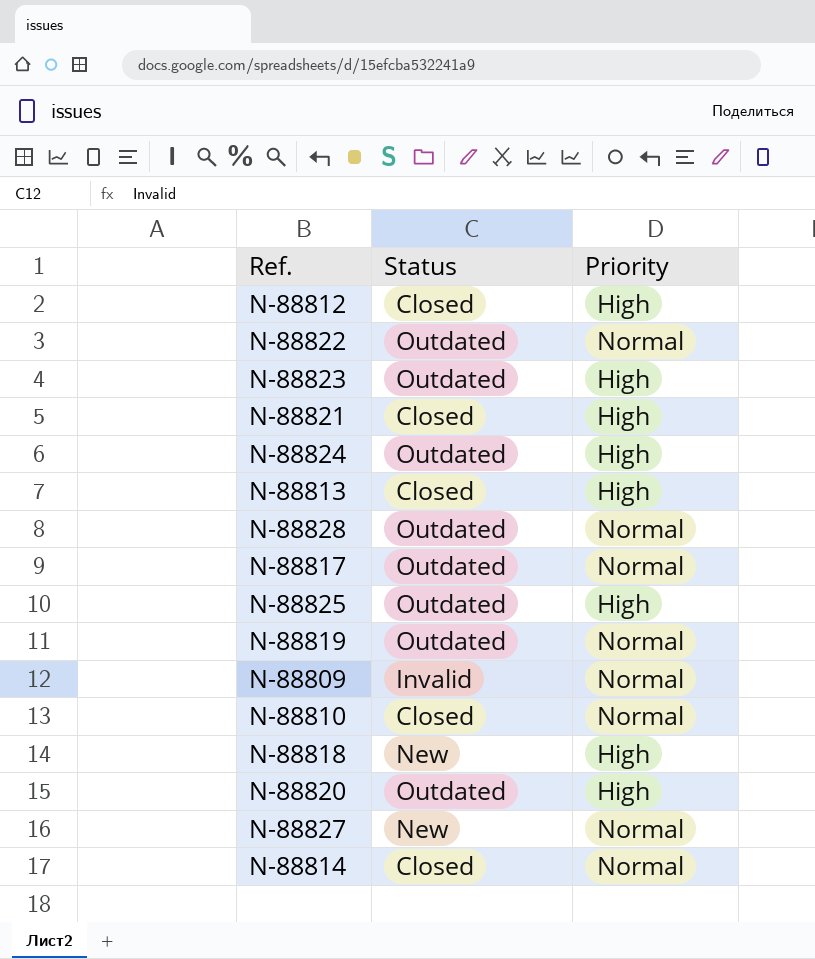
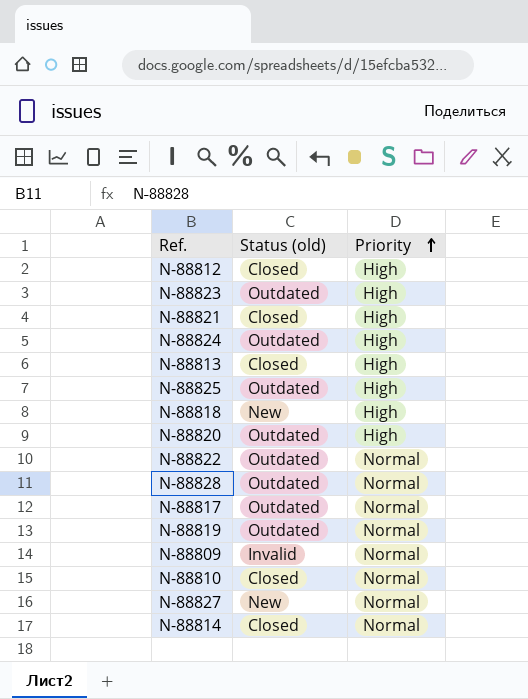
row order: none -> Priority ascending
column name: Status -> Status (old)

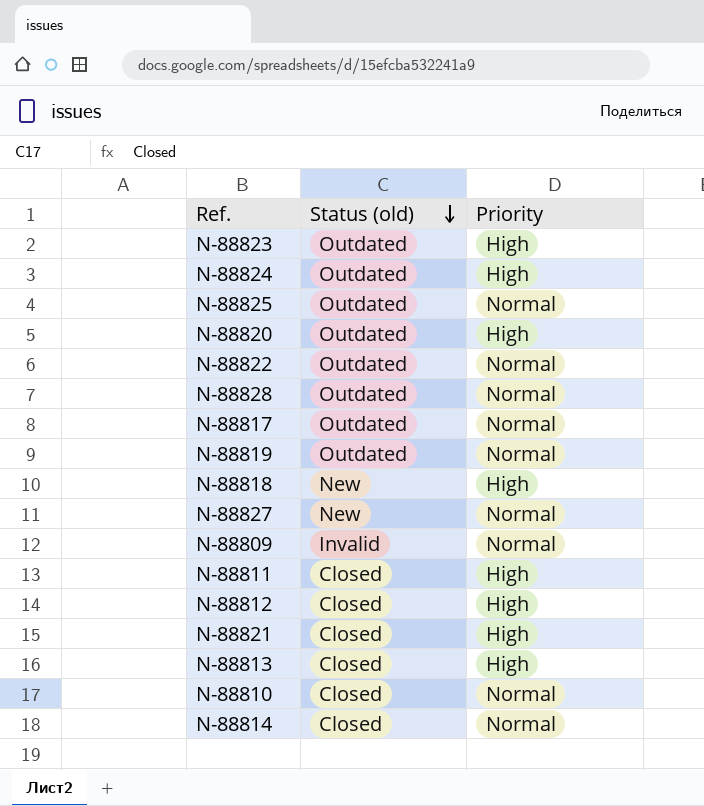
row order: Priority ascending -> Status (old) descending
N-88825 | Priority: High -> Normal
row N-88811: none -> Closed | High

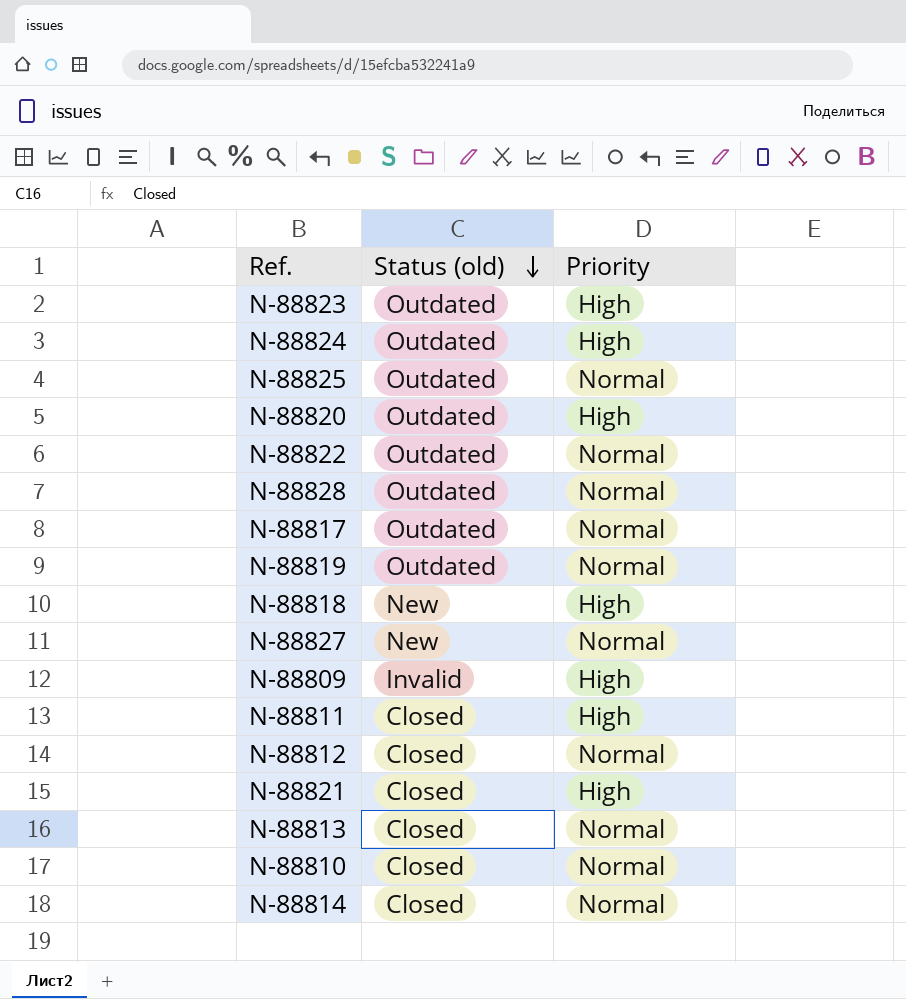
N-88809 | Priority: Normal -> High
N-88812 | Priority: High -> Normal
N-88813 | Priority: High -> Normal

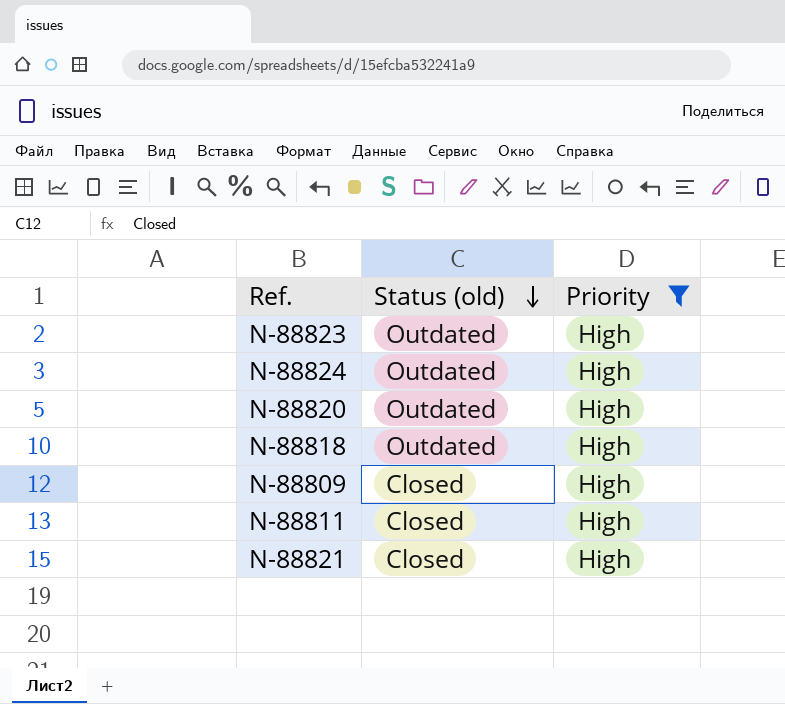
filter: none -> Priority = High
N-88818 | Status (old): New -> Outdated
N-88809 | Status (old): Invalid -> Closed

